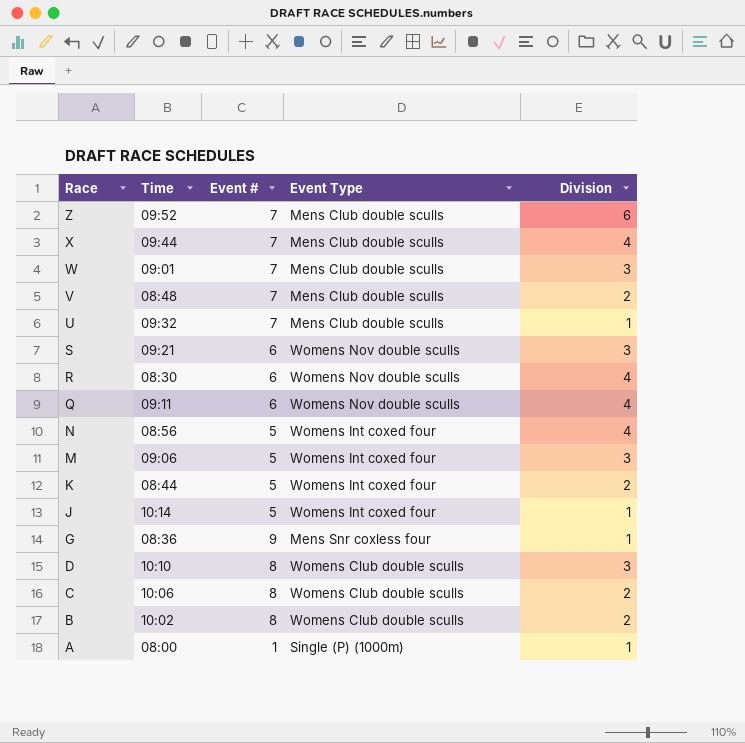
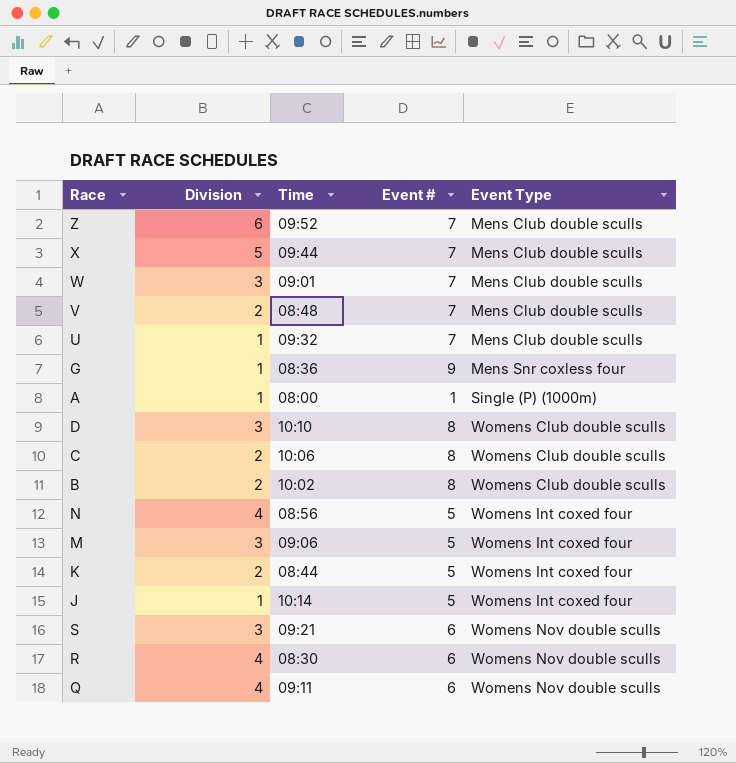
row order: Race descending -> Event Type ascending
column Division | position: 5 -> 2
X | Division: 4 -> 5

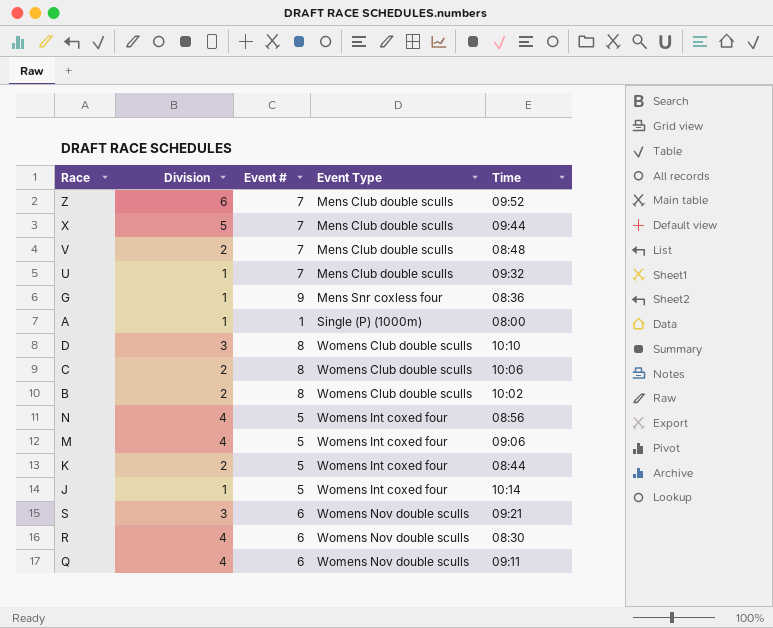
column Time | position: 3 -> 5
row W: 3 | 09:01 | 7 | Mens Club double sculls -> none
M | Division: 3 -> 4

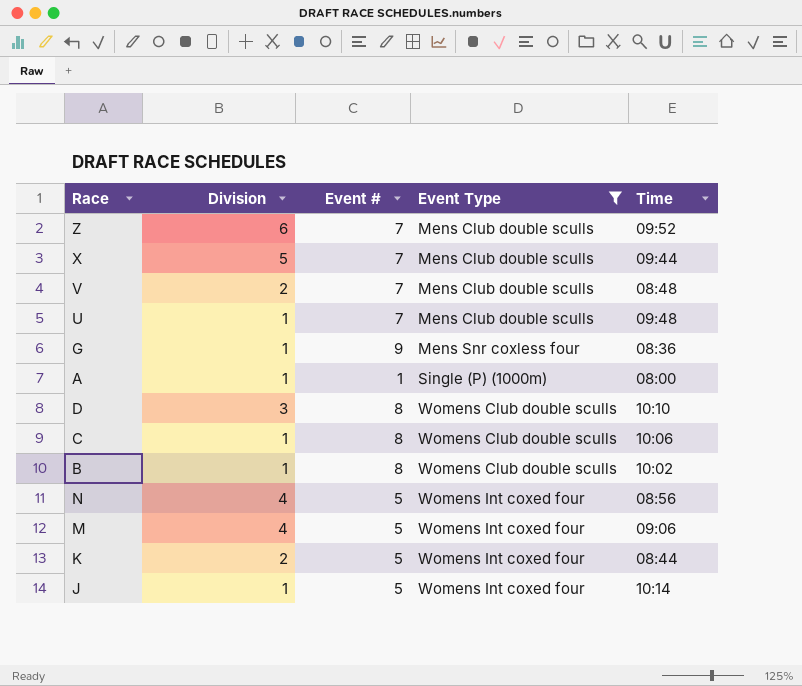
filter: none -> Event Type != Womens Nov double sculls
U | Time: 09:32 -> 09:48
C | Division: 2 -> 1
B | Division: 2 -> 1

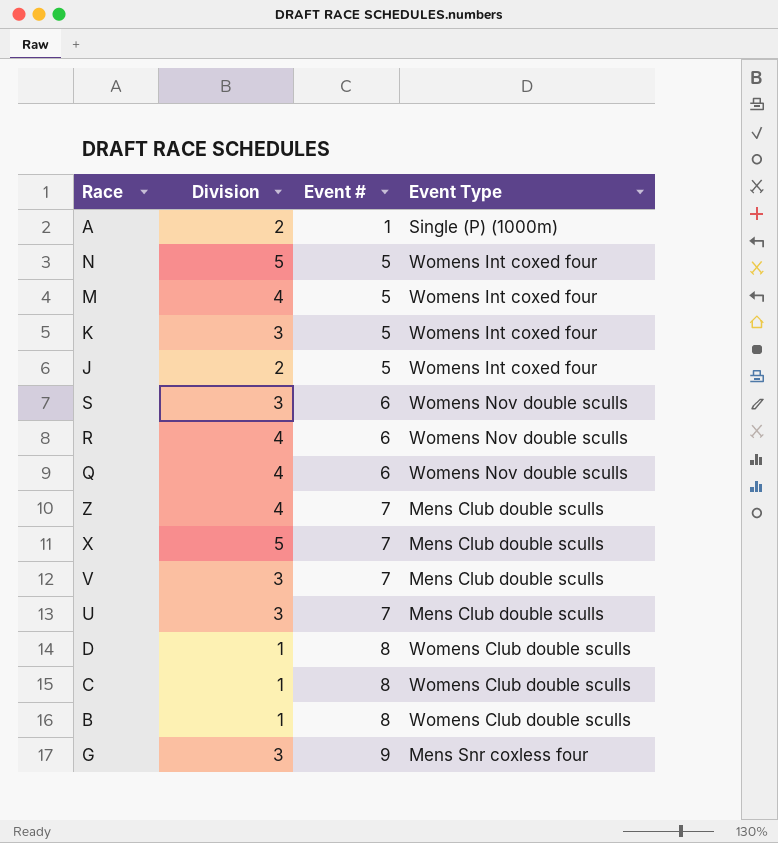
filter: Event Type != Womens Nov double sculls -> none
row order: Event Type ascending -> Event # ascending
column Time | position: 5 -> none
A | Division: 1 -> 2
N | Division: 4 -> 5
K | Division: 2 -> 3
J | Division: 1 -> 2
Z | Division: 6 -> 4
V | Division: 2 -> 3
U | Division: 1 -> 3
D | Division: 3 -> 1
G | Division: 1 -> 3

